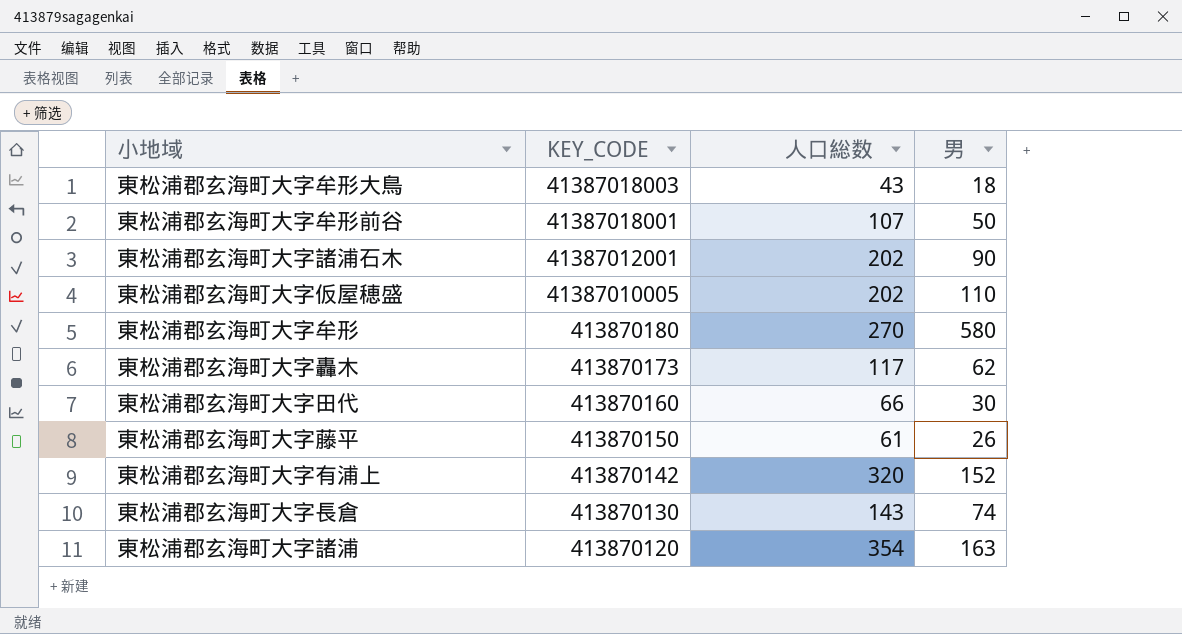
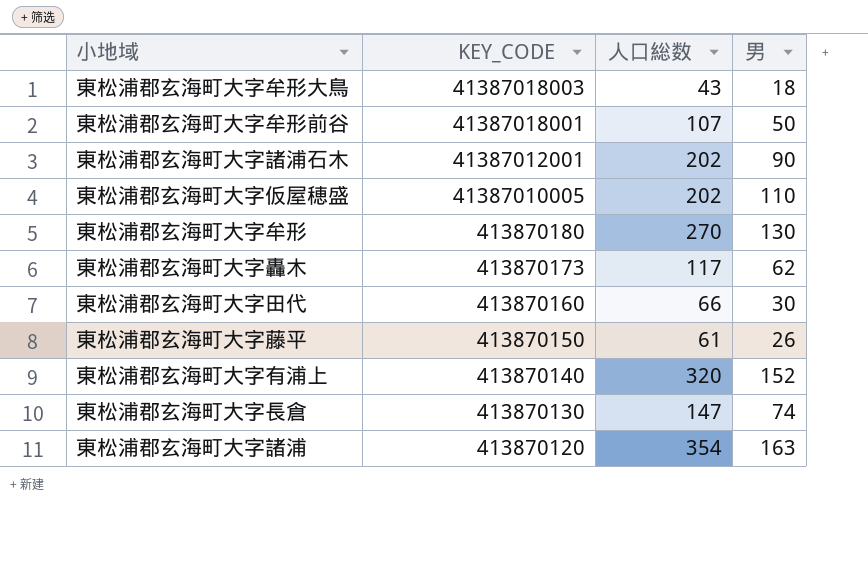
東松浦郡玄海町大字牟形 | 男: 580 -> 130
東松浦郡玄海町大字有浦上 | KEY_CODE: 413870142 -> 413870140
東松浦郡玄海町大字長倉 | 人口総数: 143 -> 147

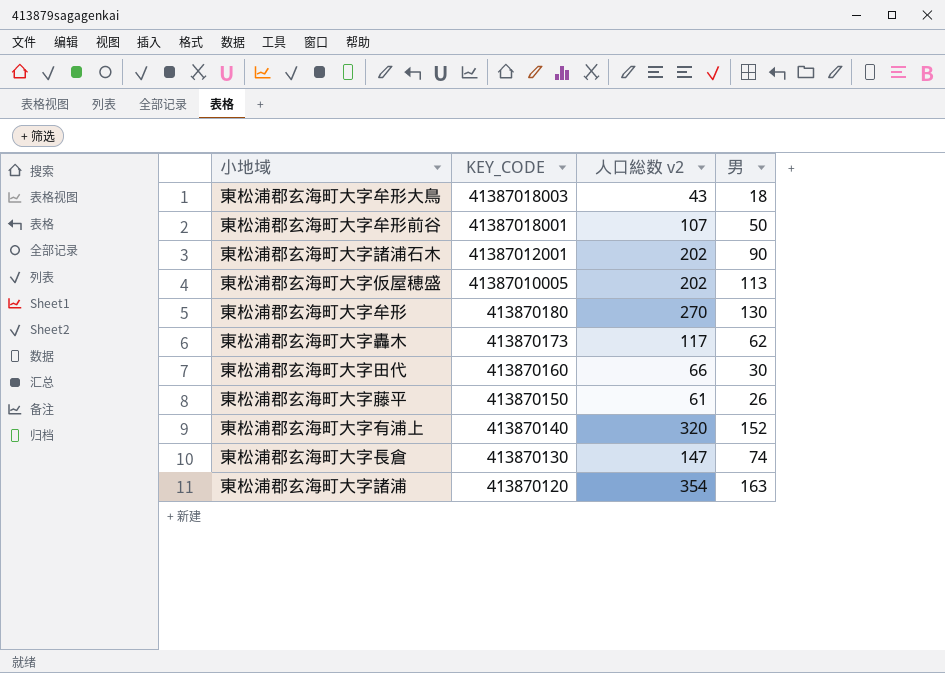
column name: 人口総数 -> 人口総数 v2
東松浦郡玄海町大字仮屋穂盛 | 男: 110 -> 113

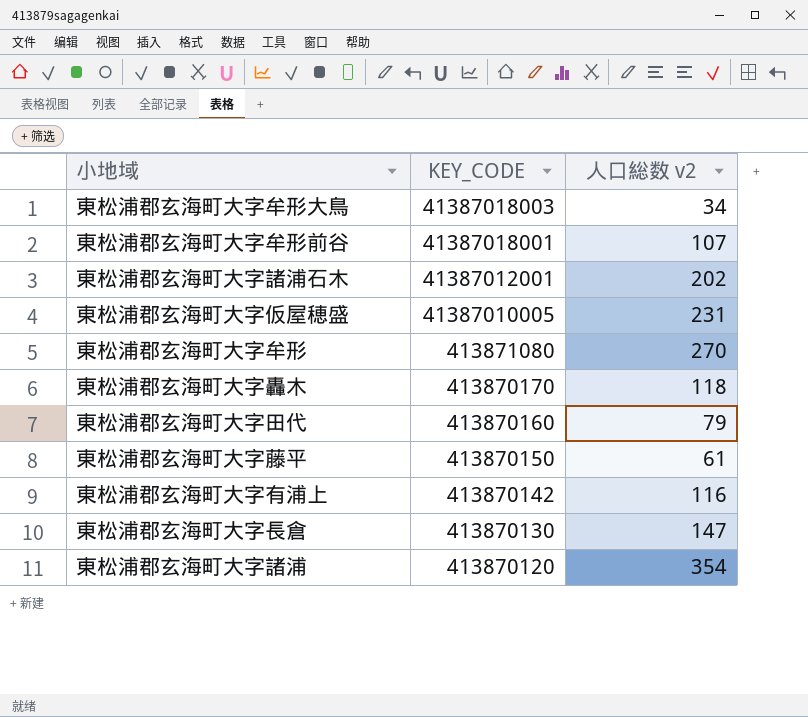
column 男 | position: 4 -> none
東松浦郡玄海町大字牟形大鳥 | 人口総数 v2: 43 -> 34
東松浦郡玄海町大字仮屋穂盛 | 人口総数 v2: 202 -> 231
東松浦郡玄海町大字牟形 | KEY_CODE: 413870180 -> 413871080
東松浦郡玄海町大字轟木 | KEY_CODE: 413870173 -> 413870170
東松浦郡玄海町大字轟木 | 人口総数 v2: 117 -> 118
東松浦郡玄海町大字田代 | 人口総数 v2: 66 -> 79
東松浦郡玄海町大字有浦上 | KEY_CODE: 413870140 -> 413870142
東松浦郡玄海町大字有浦上 | 人口総数 v2: 320 -> 116

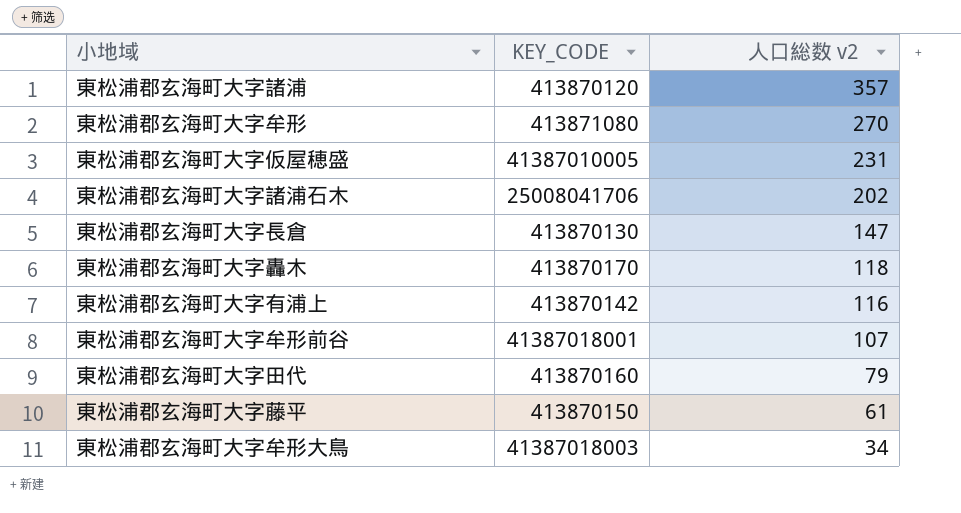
row order: KEY_CODE descending -> 人口総数 v2 descending
東松浦郡玄海町大字諸浦 | 人口総数 v2: 354 -> 357
東松浦郡玄海町大字諸浦石木 | KEY_CODE: 41387012001 -> 25008041706

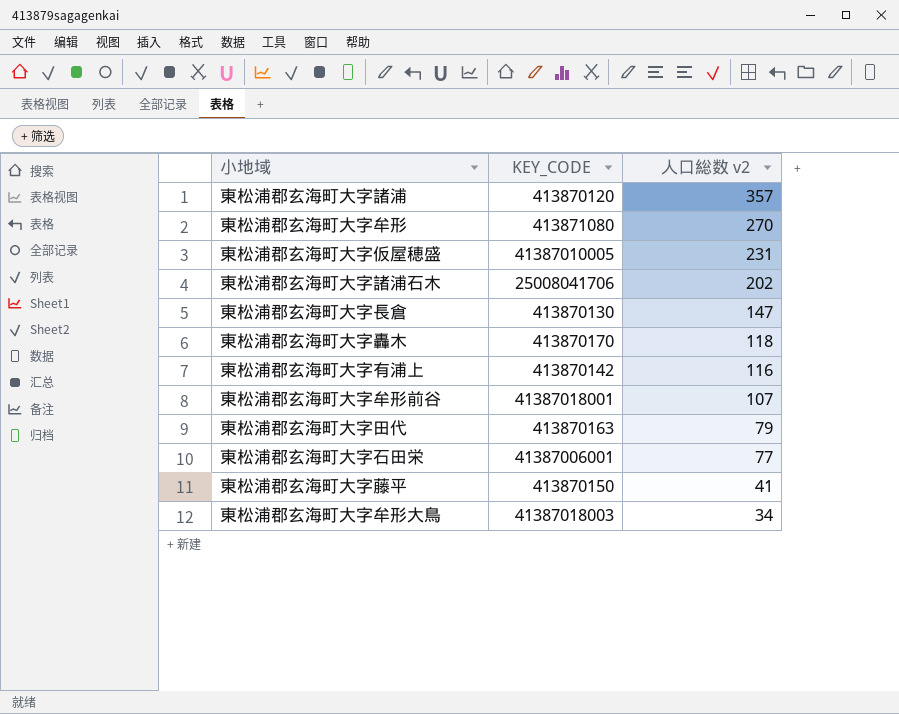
東松浦郡玄海町大字田代 | KEY_CODE: 413870160 -> 413870163
row 東松浦郡玄海町大字石田栄: none -> 41387006001 | 77
東松浦郡玄海町大字藤平 | 人口総数 v2: 61 -> 41

